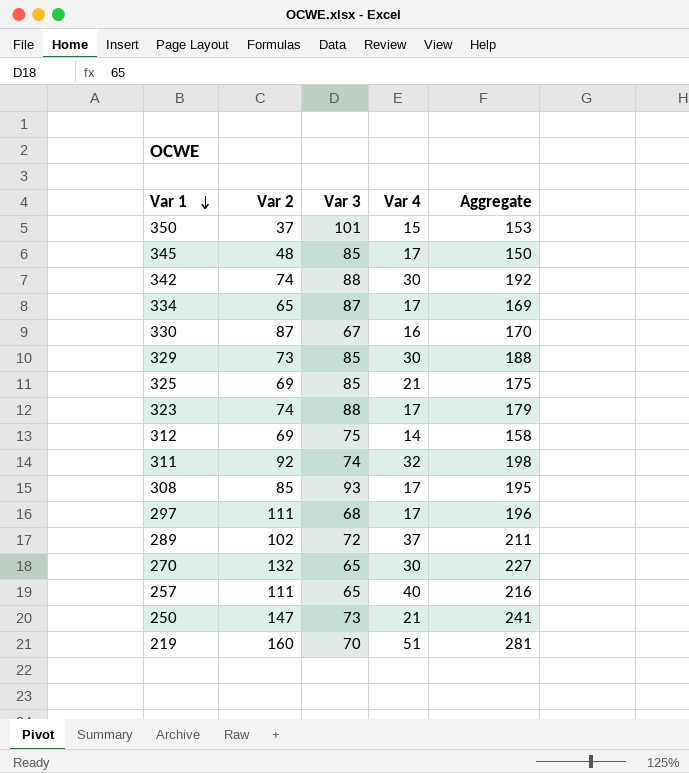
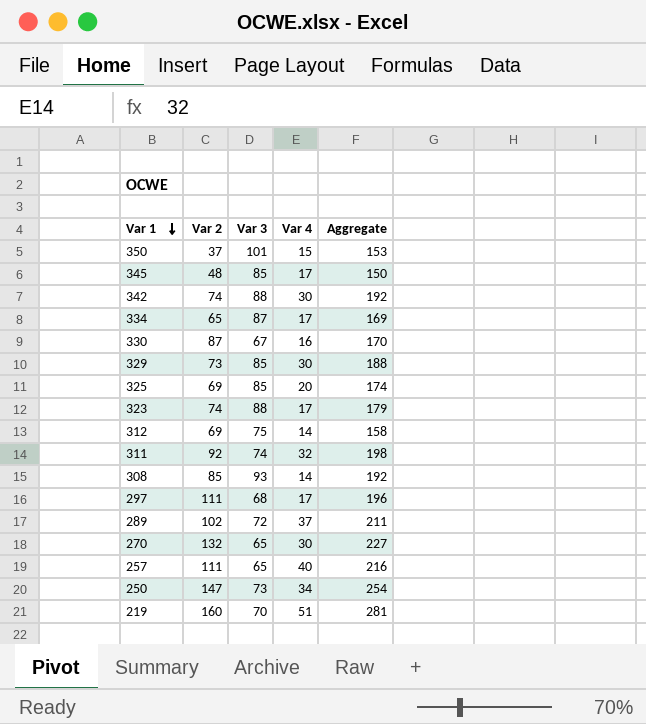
325 | Var 4: 21 -> 20
325 | Aggregate: 175 -> 174
308 | Var 4: 17 -> 14
308 | Aggregate: 195 -> 192
250 | Var 4: 21 -> 34
250 | Aggregate: 241 -> 254

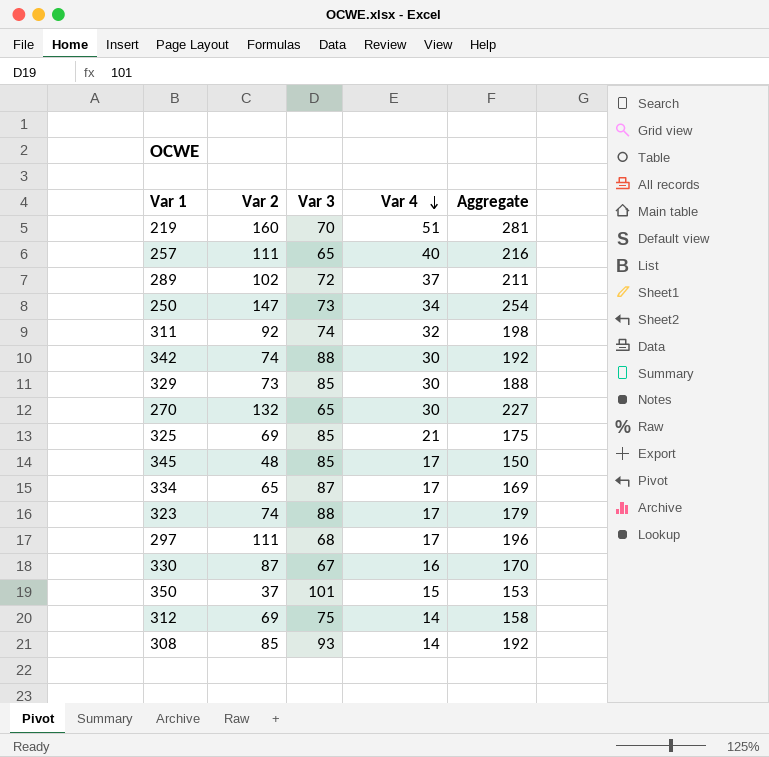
row order: Var 1 descending -> Var 4 descending
325 | Var 4: 20 -> 21
325 | Aggregate: 174 -> 175

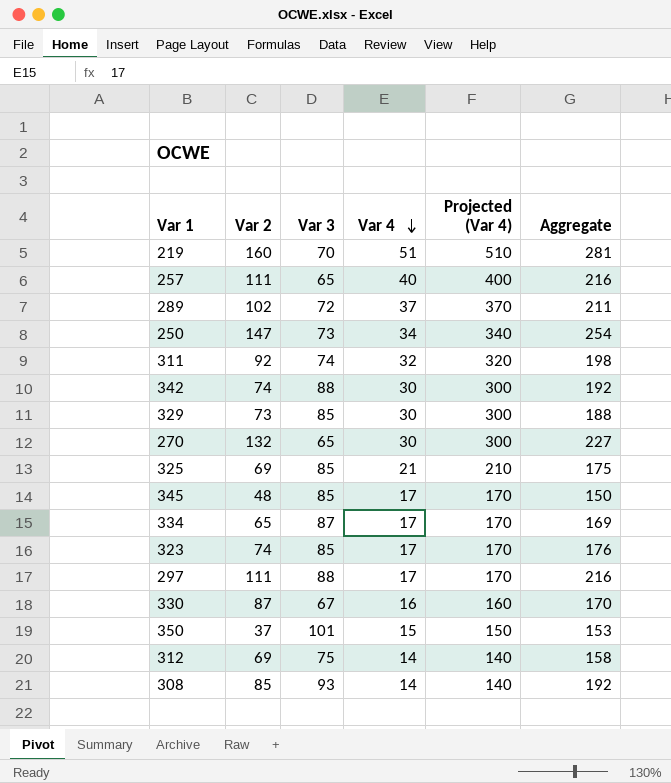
column Projected (Var 4) | formula: none -> [Var 4] * 10
323 | Var 3: 88 -> 85
323 | Aggregate: 179 -> 176
297 | Var 3: 68 -> 88
297 | Aggregate: 196 -> 216

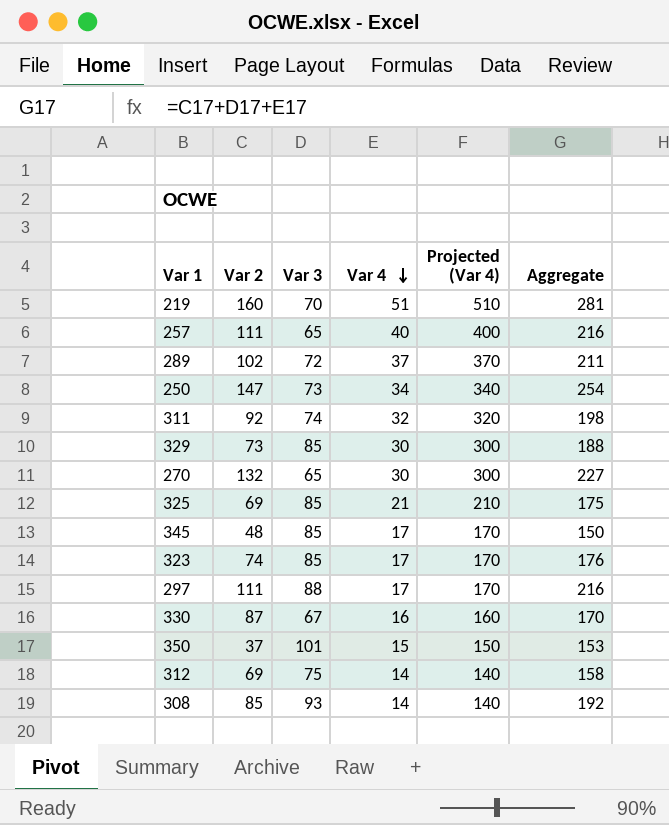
row 342: 74 | 88 | 30 | 300 | 192 -> none
row 334: 65 | 87 | 17 | 170 | 169 -> none

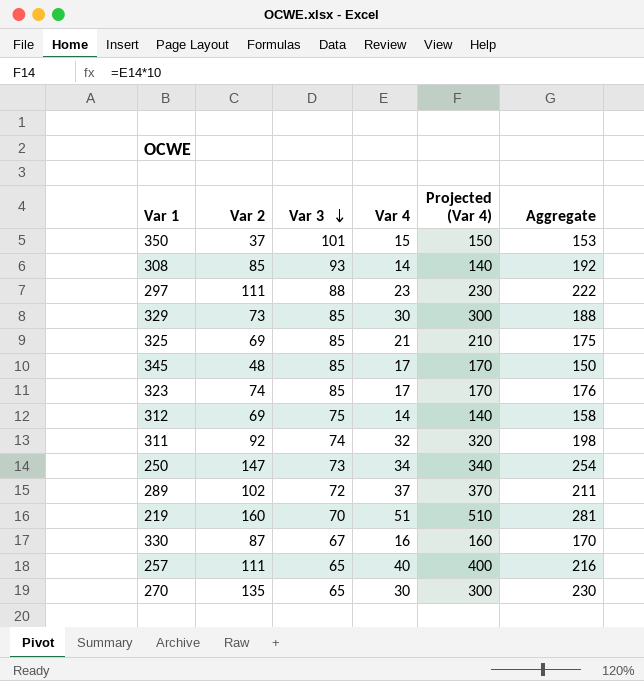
row order: Var 4 descending -> Var 3 descending
297 | Var 4: 17 -> 23
297 | Projected (Var 4): 170 -> 230
297 | Aggregate: 216 -> 222
270 | Var 2: 132 -> 135
270 | Aggregate: 227 -> 230

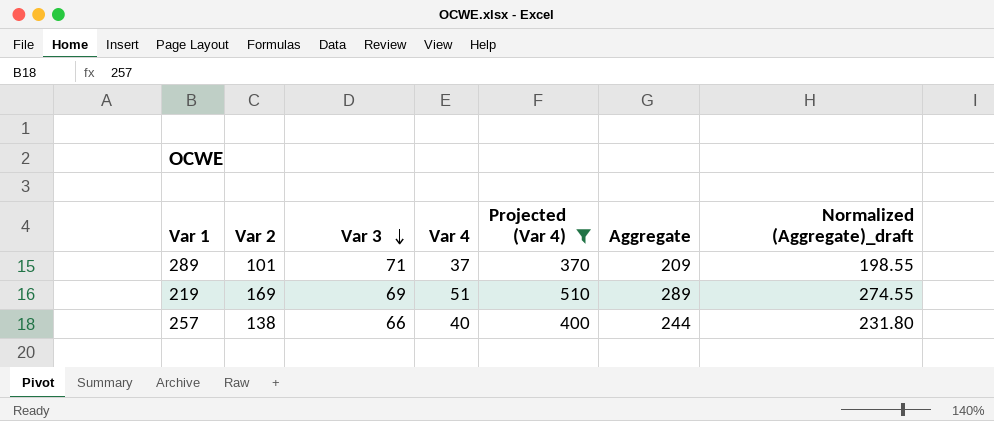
filter: none -> Projected (Var 4) >= 370
column Normalized (Aggregate)_draft | formula: none -> [Aggregate] * 0.95
289 | Var 2: 102 -> 101
289 | Var 3: 72 -> 71
289 | Aggregate: 211 -> 209
219 | Var 2: 160 -> 169
219 | Var 3: 70 -> 69
219 | Aggregate: 281 -> 289
257 | Var 2: 111 -> 138
257 | Var 3: 65 -> 66
257 | Aggregate: 216 -> 244

